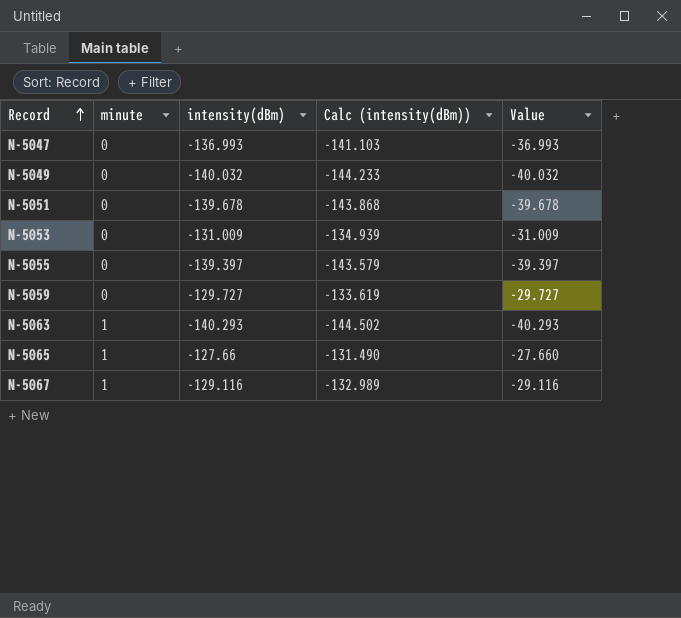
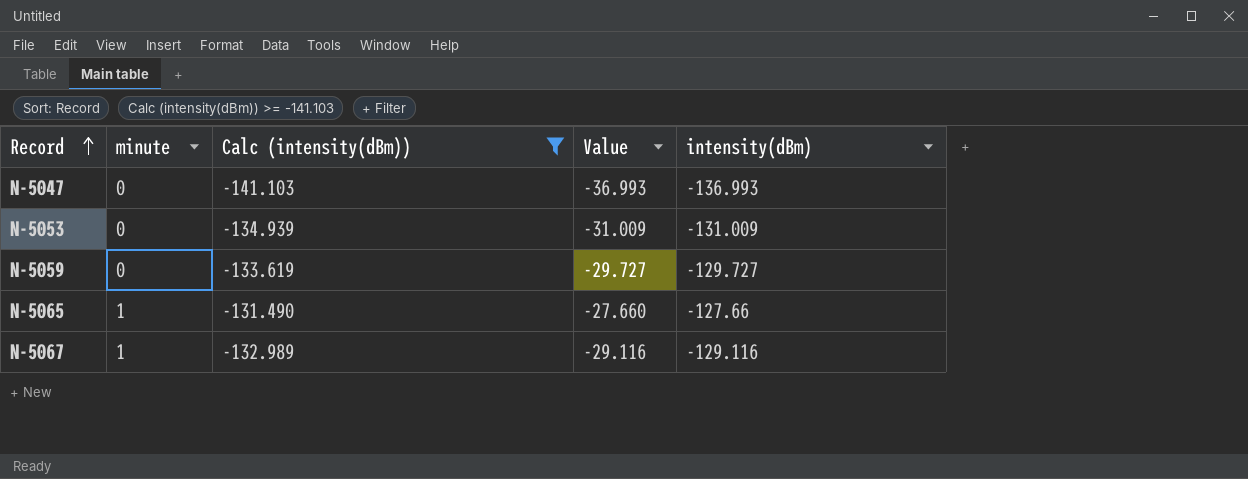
filter: none -> Calc (intensity(dBm)) >= -141.103
column intensity(dBm) | position: 3 -> 5

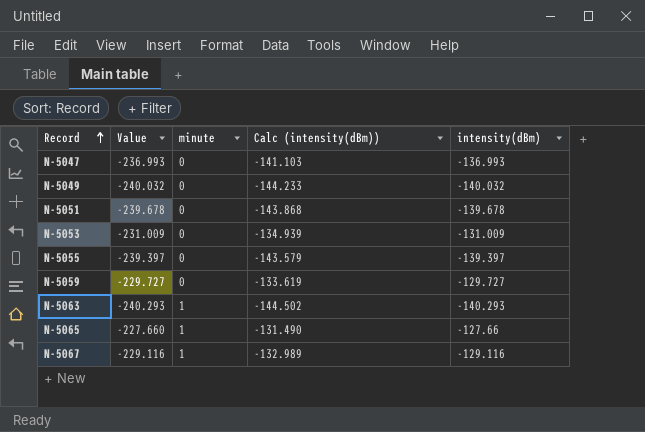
filter: Calc (intensity(dBm)) >= -141.103 -> none
column Value | formula: [intensity(dBm)] + 100 -> [intensity(dBm)] - 100
column Value | position: 4 -> 2

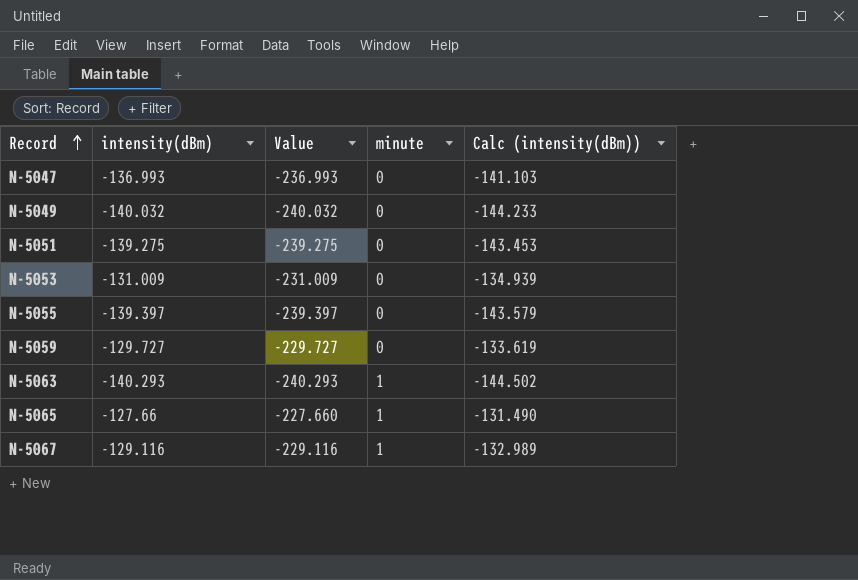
column intensity(dBm) | position: 5 -> 2
N-5051 | intensity(dBm): -139.678 -> -139.275
N-5051 | Value: -239.678 -> -239.275
N-5051 | Calc (intensity(dBm)): -143.868 -> -143.453

